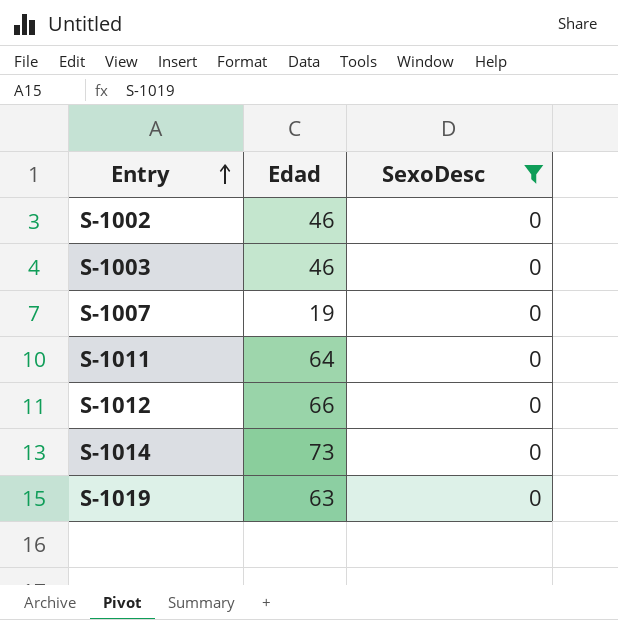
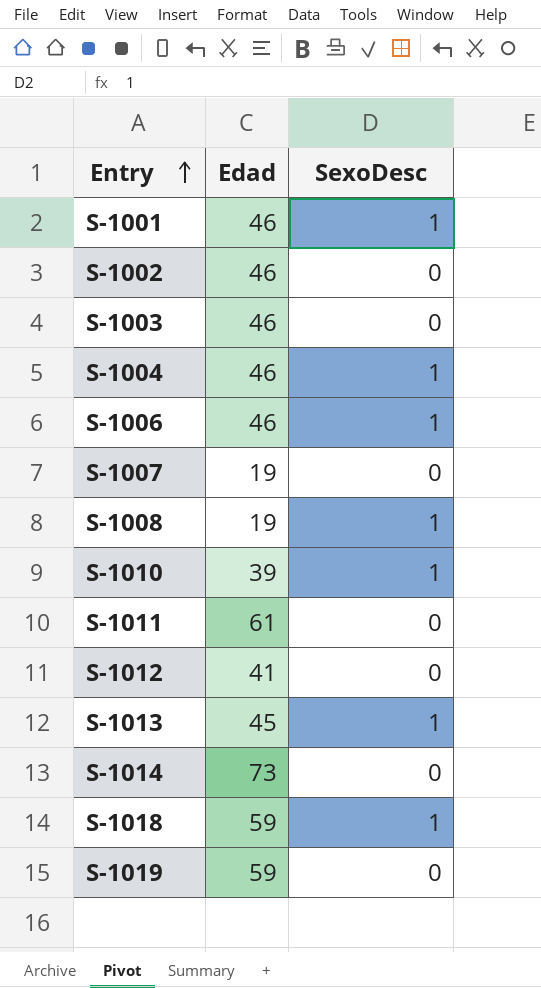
filter: SexoDesc = 0 -> none
S-1011 | Edad: 64 -> 61
S-1012 | Edad: 66 -> 41
S-1019 | Edad: 63 -> 59

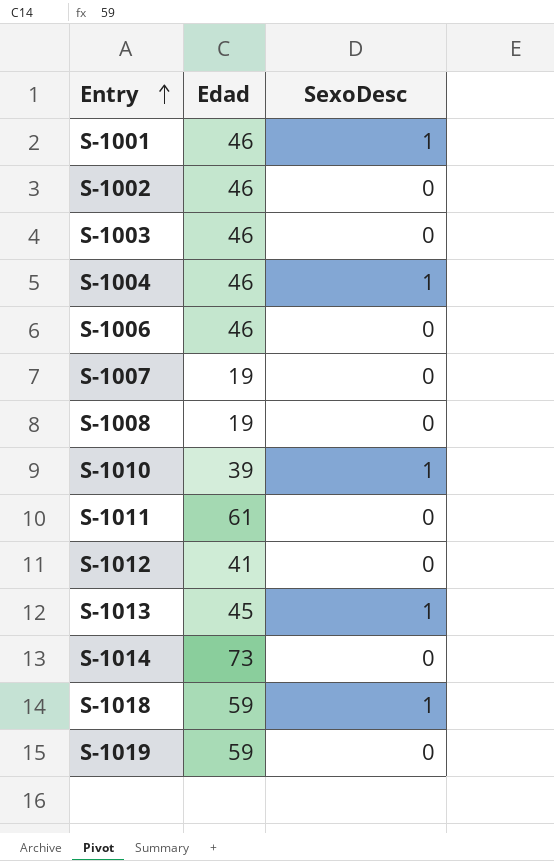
S-1006 | SexoDesc: 1 -> 0
S-1008 | SexoDesc: 1 -> 0

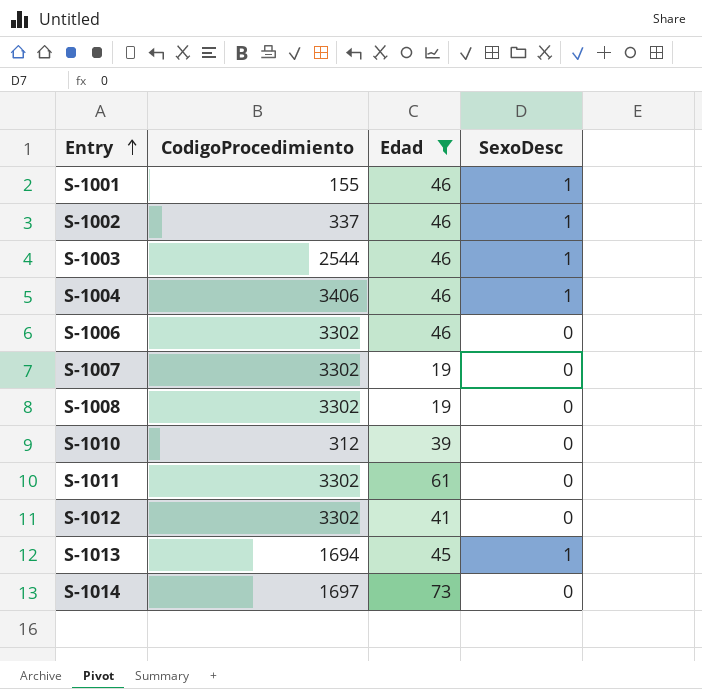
filter: none -> Edad != 59
column CodigoProcedimiento | position: none -> 2
S-1002 | SexoDesc: 0 -> 1
S-1003 | SexoDesc: 0 -> 1
S-1010 | SexoDesc: 1 -> 0

